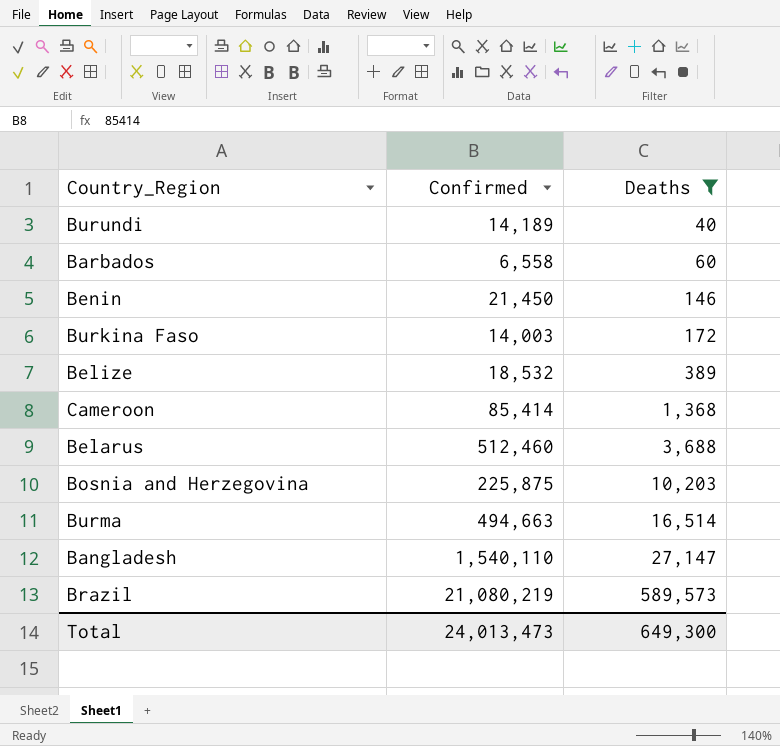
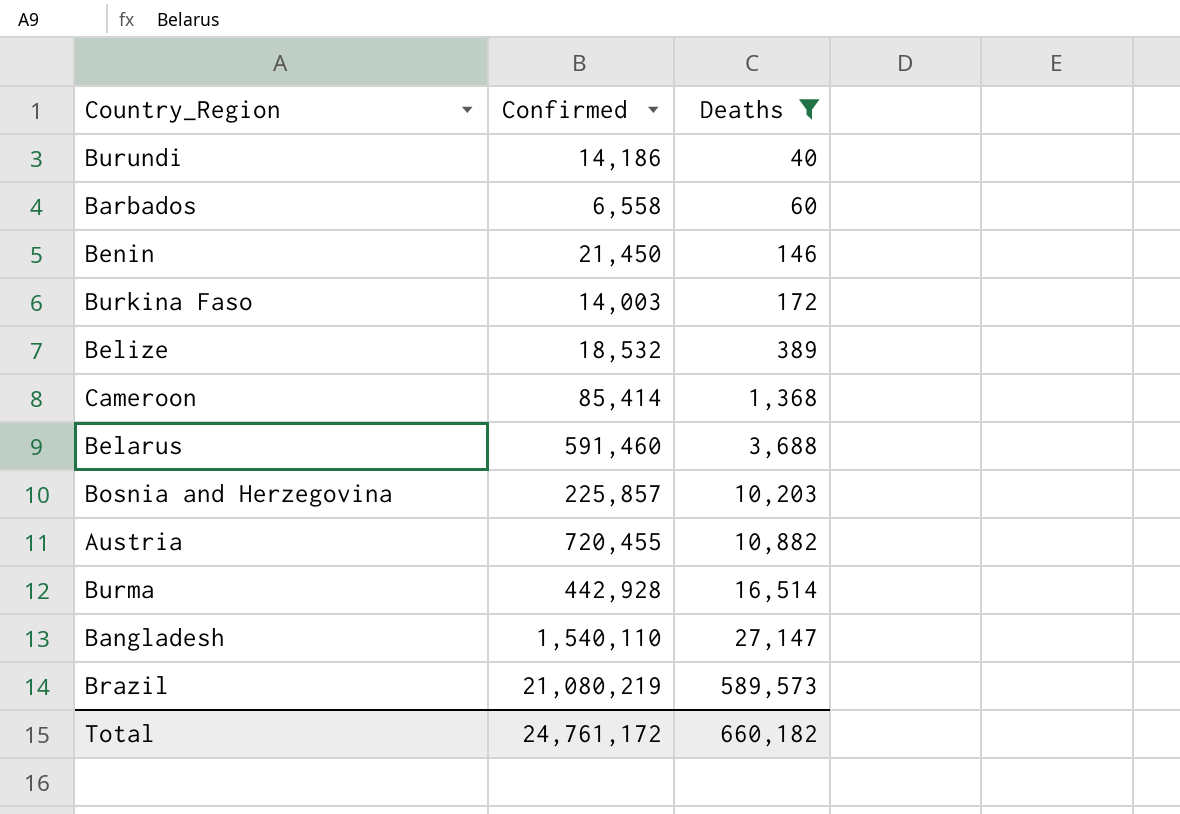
Burundi | Confirmed: 14,189 -> 14,186
Belarus | Confirmed: 512,460 -> 591,460
Bosnia and Herzegovina | Confirmed: 225,875 -> 225,857
row Austria: none -> 720,455 | 10,882
Burma | Confirmed: 494,663 -> 442,928
Total | Confirmed: 24,013,473 -> 24,761,172
Total | Deaths: 649,300 -> 660,182

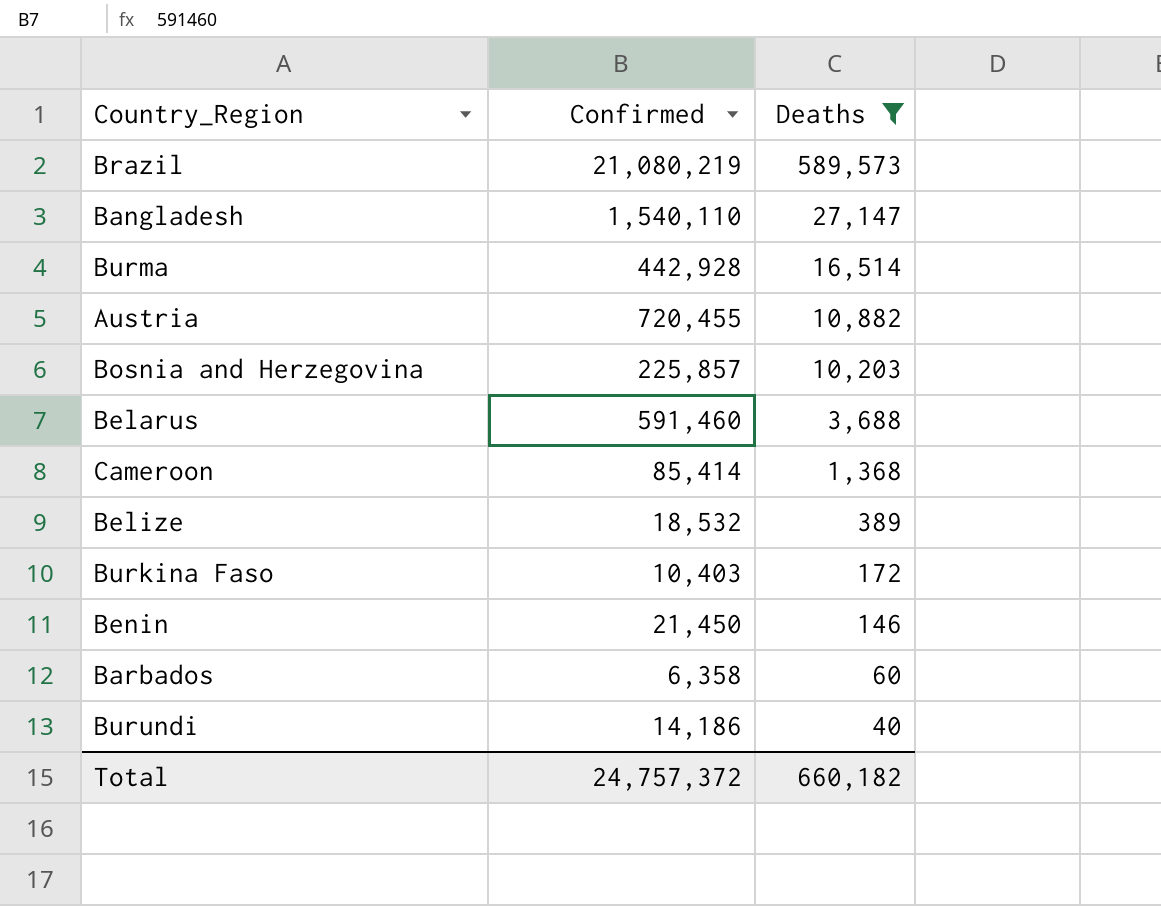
row order: Deaths ascending -> Deaths descending
Burkina Faso | Confirmed: 14,003 -> 10,403
Barbados | Confirmed: 6,558 -> 6,358
Total | Confirmed: 24,761,172 -> 24,757,372

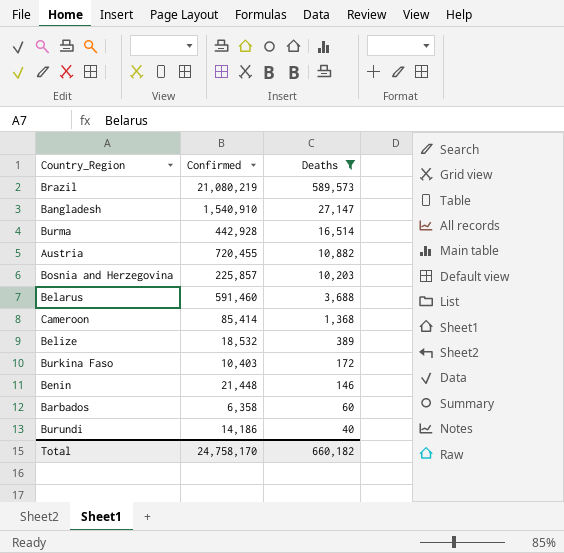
Bangladesh | Confirmed: 1,540,110 -> 1,540,910
Benin | Confirmed: 21,450 -> 21,448
Total | Confirmed: 24,757,372 -> 24,758,170

